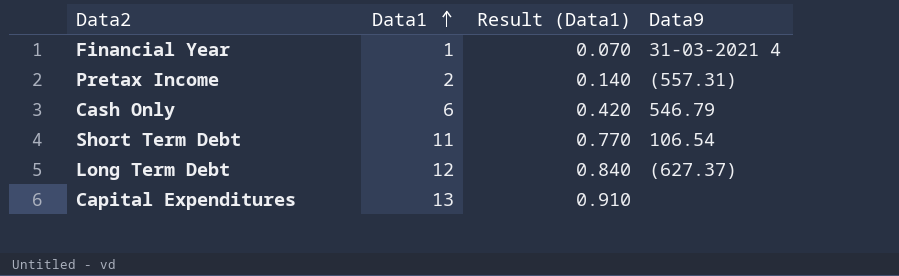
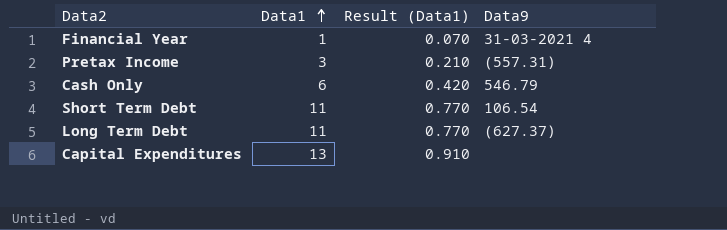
Pretax Income | Data1: 2 -> 3
Pretax Income | Result (Data1): 0.140 -> 0.210
Long Term Debt | Data1: 12 -> 11
Long Term Debt | Result (Data1): 0.840 -> 0.770

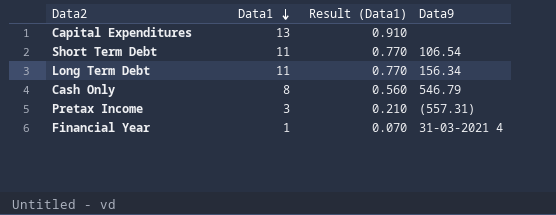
row order: Data1 ascending -> Data1 descending
Long Term Debt | Data9: (627.37) -> 156.34
Cash Only | Data1: 6 -> 8
Cash Only | Result (Data1): 0.420 -> 0.560

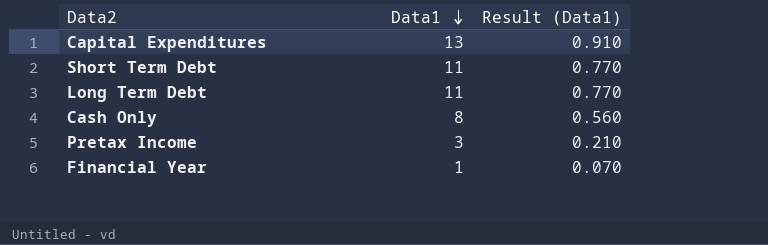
column Data9 | position: 4 -> none

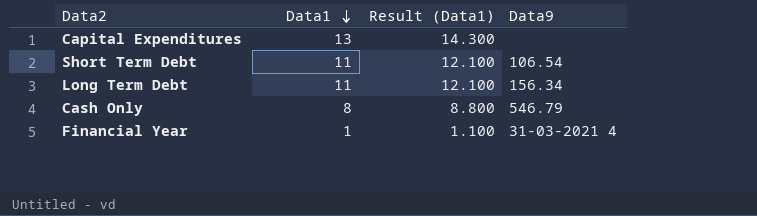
column Result (Data1) | formula: [Data1] * 0.07 -> [Data1] * 1.1
column Data9 | position: none -> 4
row Pretax Income: 3 | 0.210 -> none

